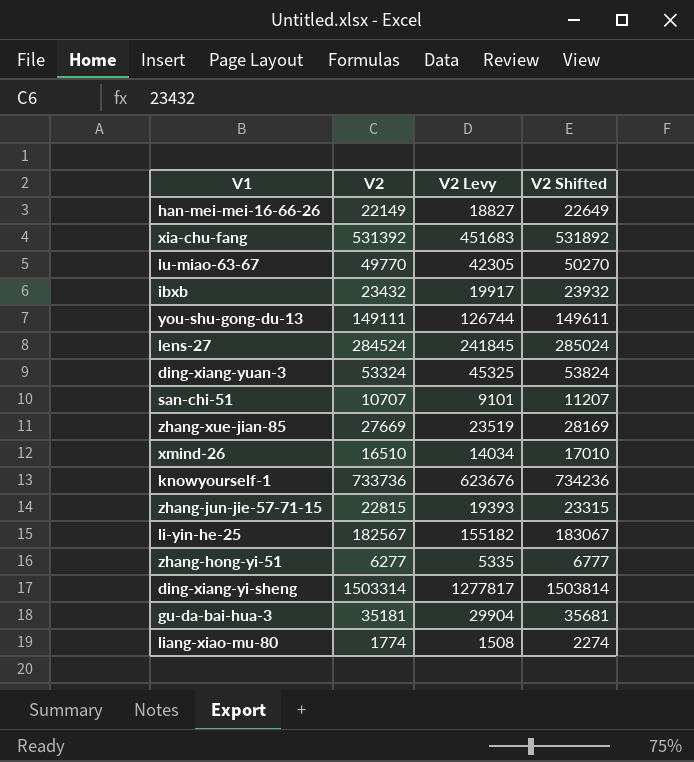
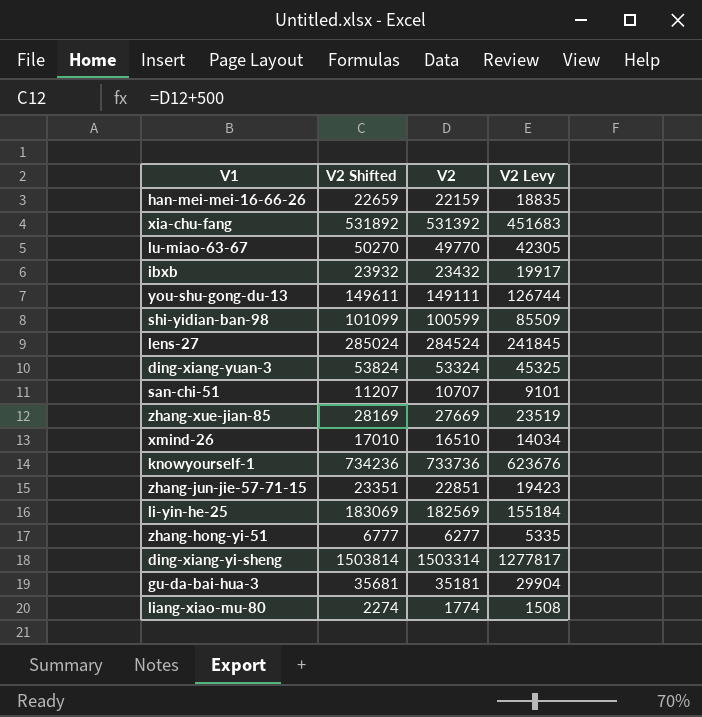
column V2 Shifted | position: 4 -> 2
han-mei-mei-16-66-26 | V2 Shifted: 22649 -> 22659
han-mei-mei-16-66-26 | V2: 22149 -> 22159
han-mei-mei-16-66-26 | V2 Levy: 18827 -> 18835
row shi-yidian-ban-98: none -> 101099 | 100599 | 85509
zhang-jun-jie-57-71-15 | V2 Shifted: 23315 -> 23351
zhang-jun-jie-57-71-15 | V2: 22815 -> 22851
zhang-jun-jie-57-71-15 | V2 Levy: 19393 -> 19423
li-yin-he-25 | V2 Shifted: 183067 -> 183069
li-yin-he-25 | V2: 182567 -> 182569
li-yin-he-25 | V2 Levy: 155182 -> 155184

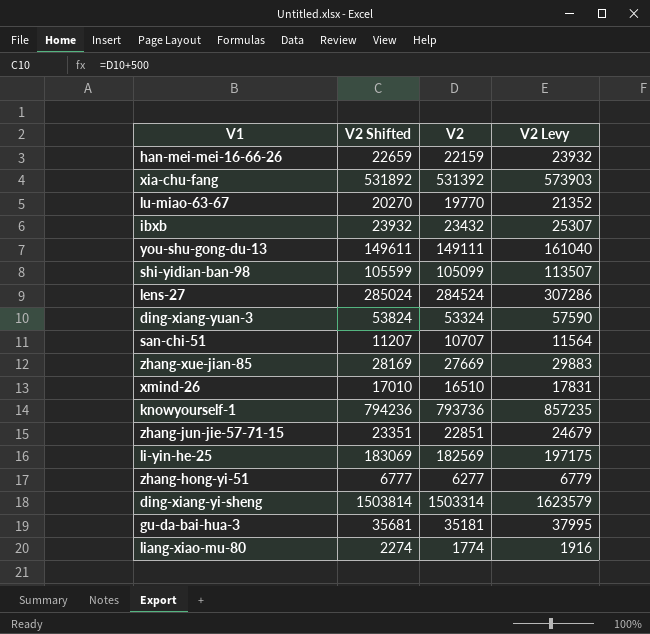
column V2 Levy | formula: [V2] * 0.85 -> [V2] * 1.08
lu-miao-63-67 | V2 Shifted: 50270 -> 20270
lu-miao-63-67 | V2: 49770 -> 19770
shi-yidian-ban-98 | V2 Shifted: 101099 -> 105599
shi-yidian-ban-98 | V2: 100599 -> 105099
knowyourself-1 | V2 Shifted: 734236 -> 794236
knowyourself-1 | V2: 733736 -> 793736

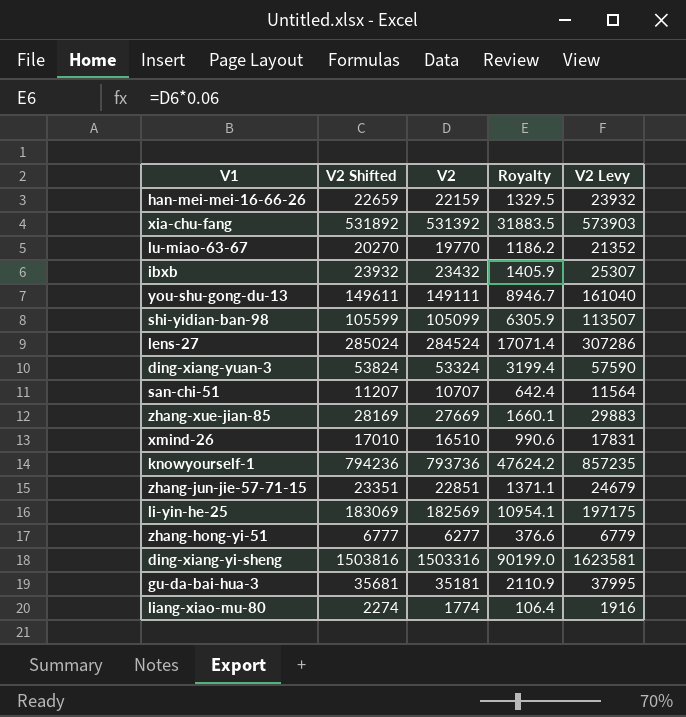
column Royalty | formula: none -> [V2] * 0.06
ding-xiang-yi-sheng | V2 Shifted: 1503814 -> 1503816
ding-xiang-yi-sheng | V2: 1503314 -> 1503316
ding-xiang-yi-sheng | V2 Levy: 1623579 -> 1623581

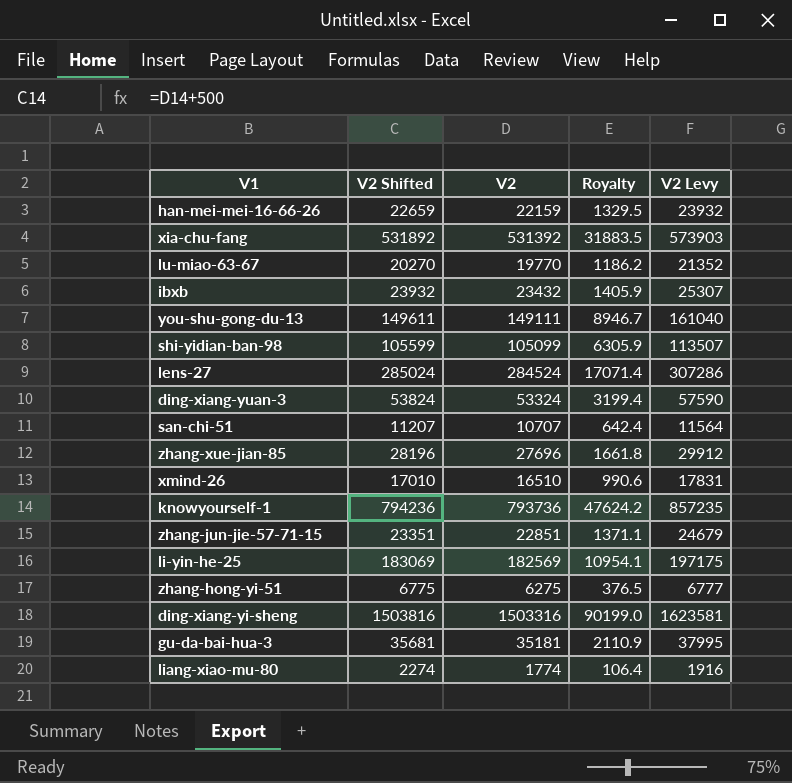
zhang-xue-jian-85 | V2 Shifted: 28169 -> 28196
zhang-xue-jian-85 | V2: 27669 -> 27696
zhang-xue-jian-85 | Royalty: 1660.1 -> 1661.8
zhang-xue-jian-85 | V2 Levy: 29883 -> 29912
zhang-hong-yi-51 | V2 Shifted: 6777 -> 6775
zhang-hong-yi-51 | V2: 6277 -> 6275
zhang-hong-yi-51 | Royalty: 376.6 -> 376.5
zhang-hong-yi-51 | V2 Levy: 6779 -> 6777

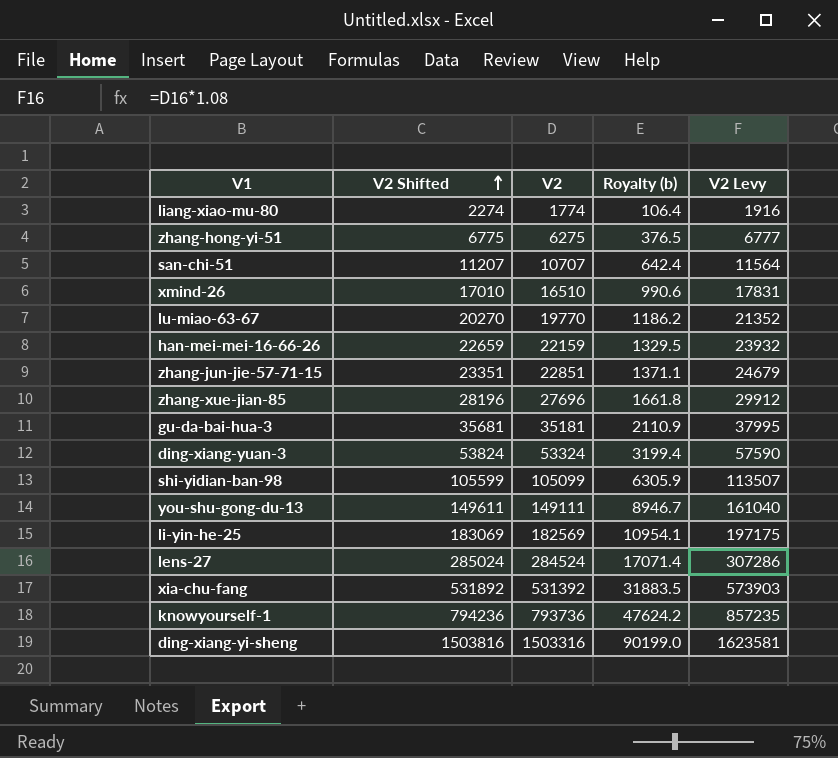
row order: none -> V2 Shifted ascending
column name: Royalty -> Royalty (b)
row ibxb: 23932 | 23432 | 1405.9 | 25307 -> none

